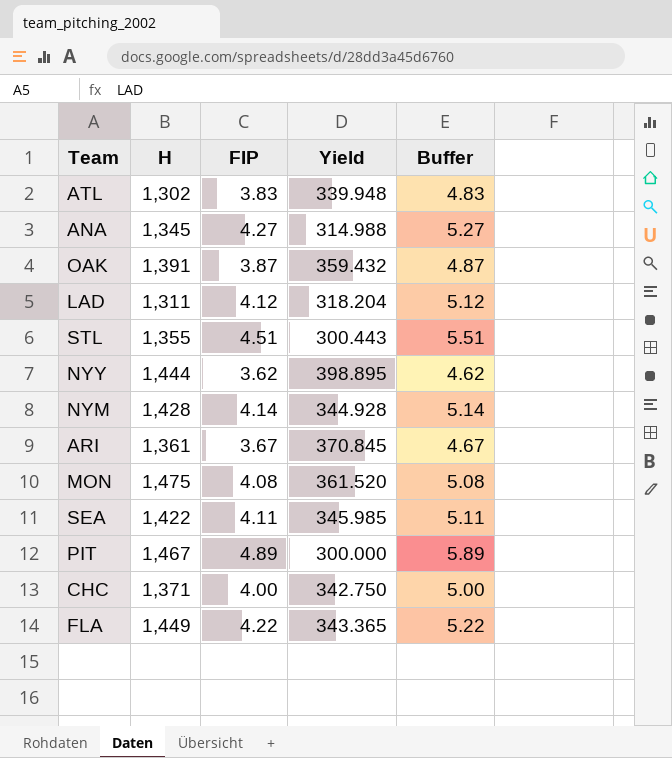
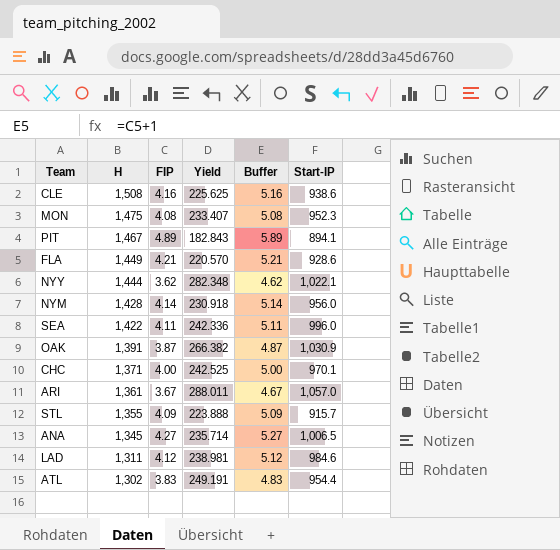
row order: none -> H descending
column Yield | formula: [H] / [FIP] -> [Start-IP] / [FIP]
column Start-IP | position: none -> 6
row CLE: none -> 1,508 | 4.16 | 225.625 | 5.16 | 938.6
FLA | FIP: 4.22 -> 4.21
FLA | Buffer: 5.22 -> 5.21
STL | FIP: 4.51 -> 4.09
STL | Buffer: 5.51 -> 5.09

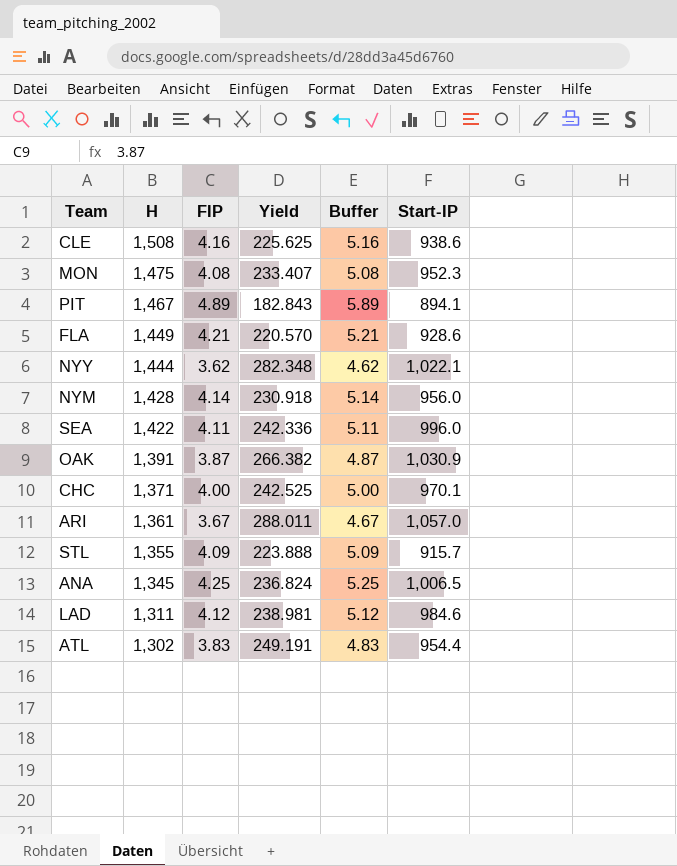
ANA | FIP: 4.27 -> 4.25
ANA | Yield: 235.714 -> 236.824
ANA | Buffer: 5.27 -> 5.25

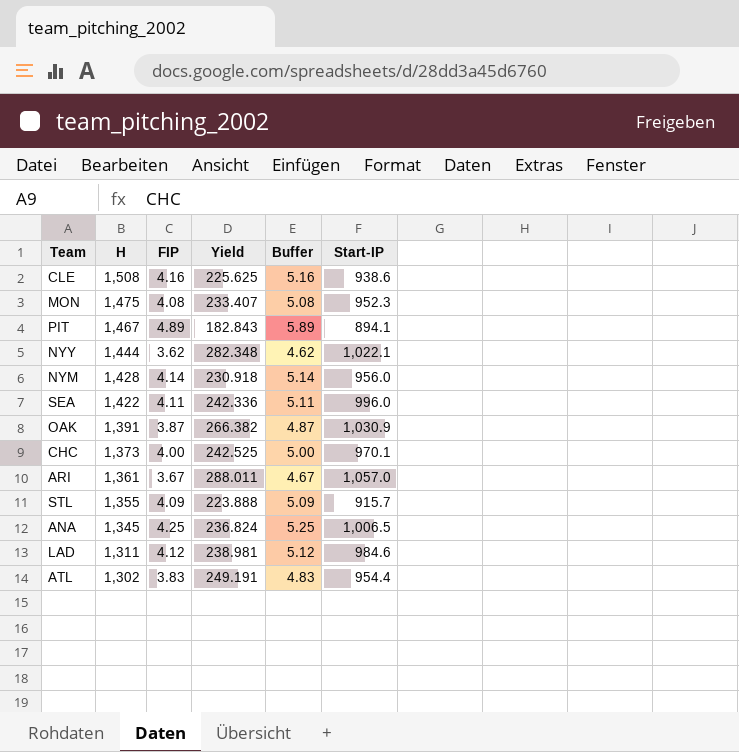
row FLA: 1,449 | 4.21 | 220.570 | 5.21 | 928.6 -> none
CHC | H: 1,371 -> 1,373

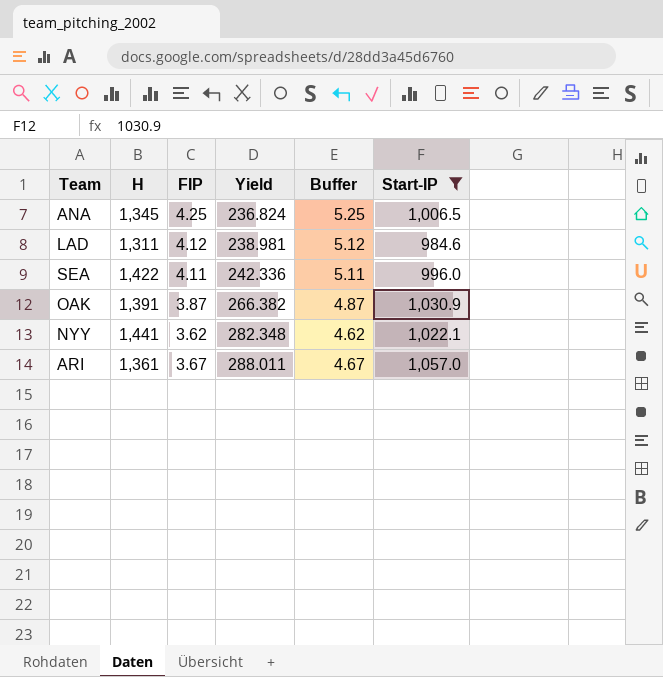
filter: none -> Start-IP >= 984.6
row order: H descending -> Yield ascending
NYY | H: 1,444 -> 1,441

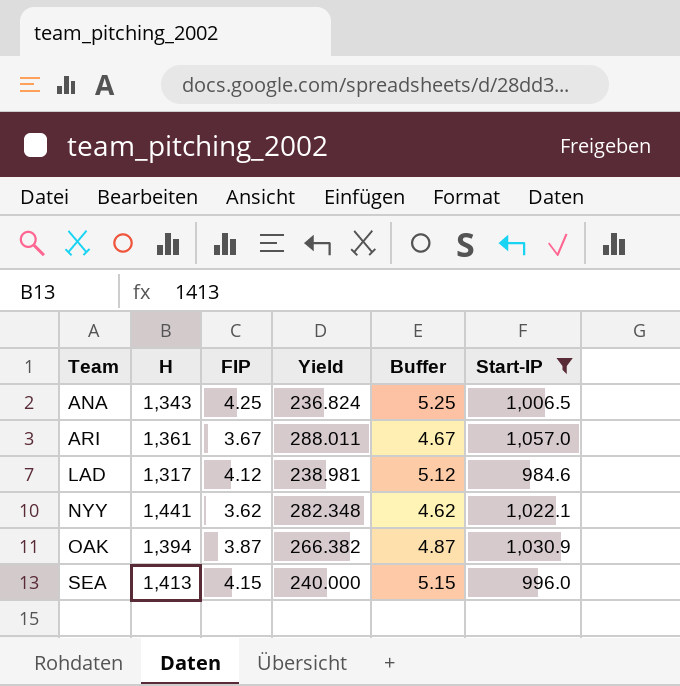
row order: Yield ascending -> Team ascending
ANA | H: 1,345 -> 1,343
LAD | H: 1,311 -> 1,317
OAK | H: 1,391 -> 1,394
SEA | H: 1,422 -> 1,413
SEA | FIP: 4.11 -> 4.15
SEA | Yield: 242.336 -> 240.000
SEA | Buffer: 5.11 -> 5.15

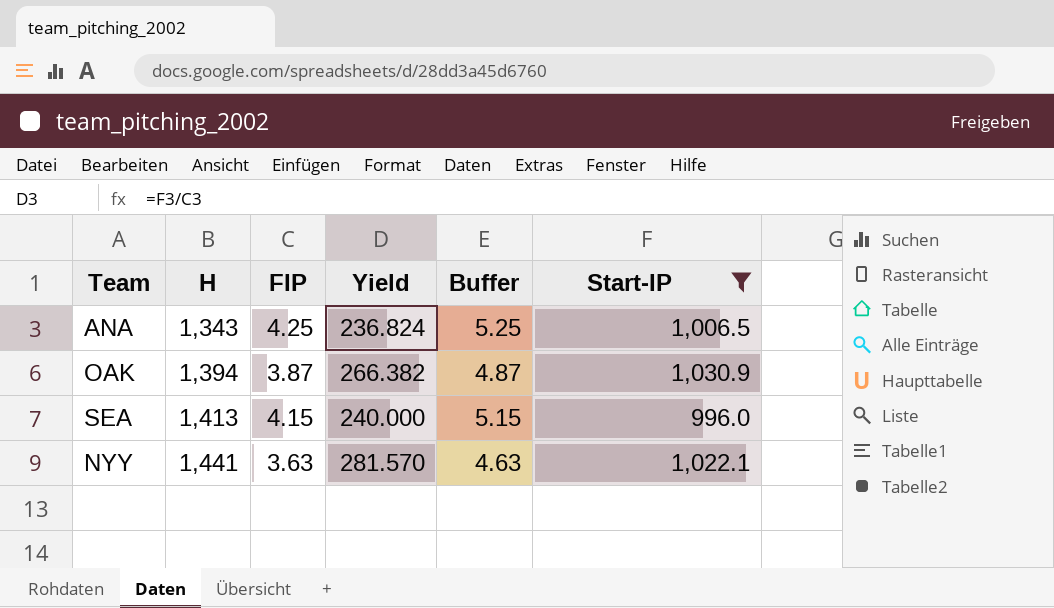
row order: Team ascending -> H ascending
row ARI: 1,361 | 3.67 | 288.011 | 4.67 | 1,057.0 -> none
row LAD: 1,317 | 4.12 | 238.981 | 5.12 | 984.6 -> none
NYY | FIP: 3.62 -> 3.63
NYY | Yield: 282.348 -> 281.570
NYY | Buffer: 4.62 -> 4.63

